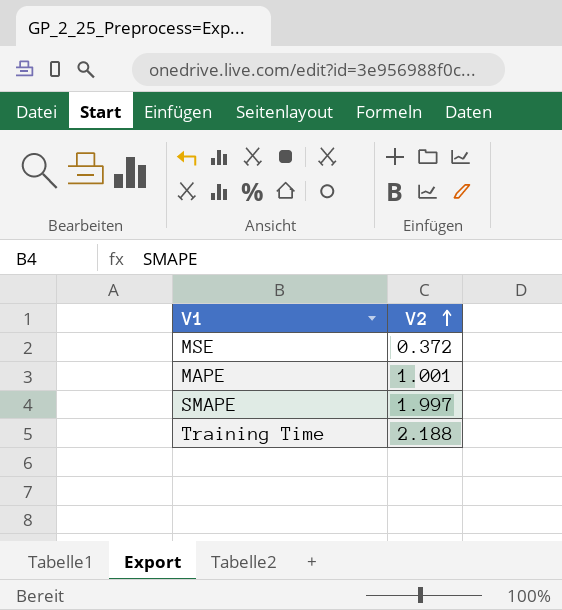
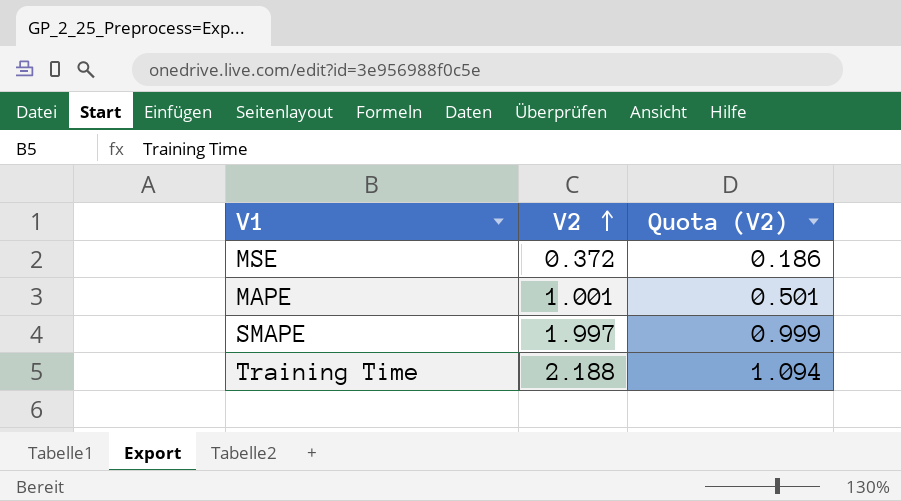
column Quota (V2) | formula: none -> [V2] * 0.5

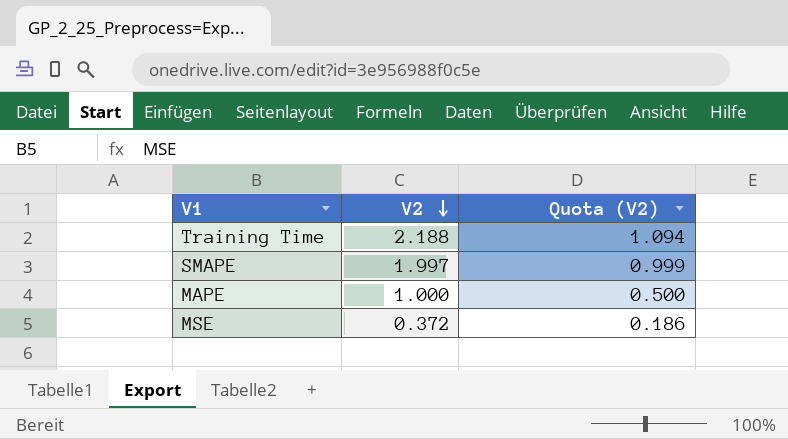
row order: V2 ascending -> V2 descending
MAPE | V2: 1.001 -> 1.000
MAPE | Quota (V2): 0.501 -> 0.500

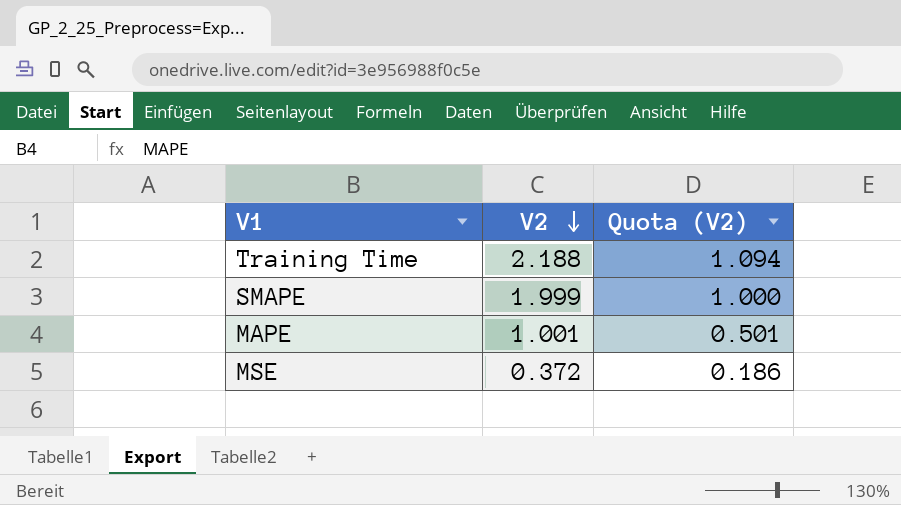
SMAPE | V2: 1.997 -> 1.999
SMAPE | Quota (V2): 0.999 -> 1.000
MAPE | V2: 1.000 -> 1.001
MAPE | Quota (V2): 0.500 -> 0.501

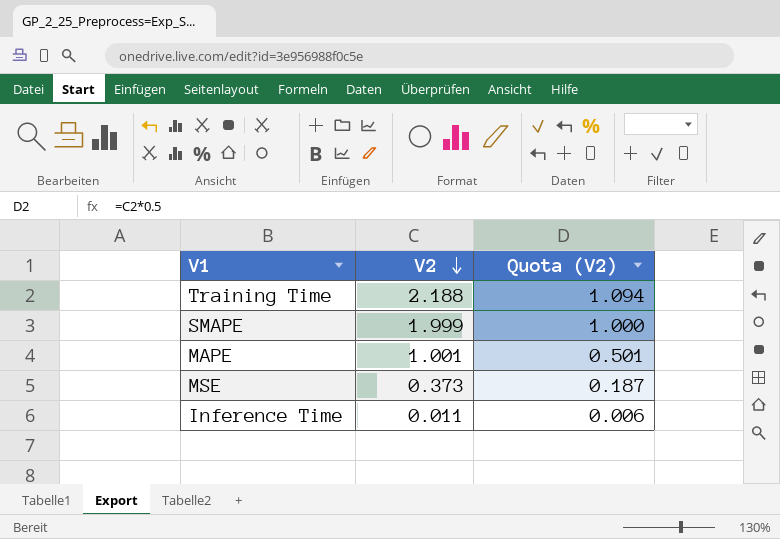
MSE | V2: 0.372 -> 0.373
MSE | Quota (V2): 0.186 -> 0.187
row Inference Time: none -> 0.011 | 0.006

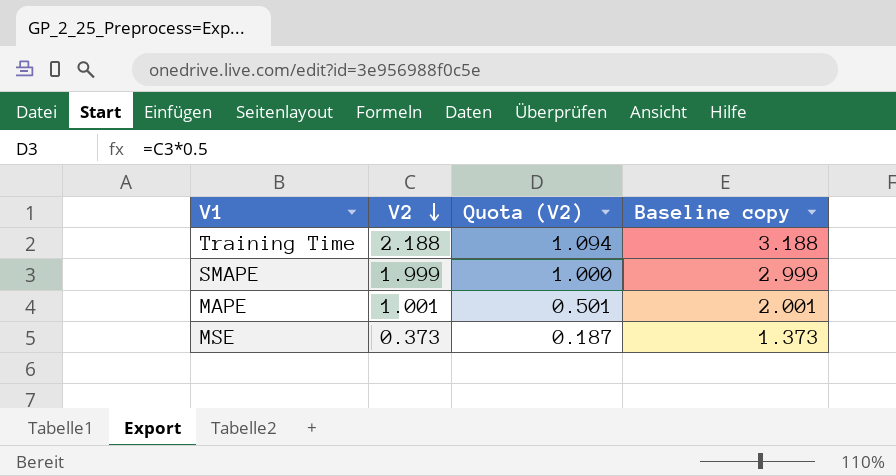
column Baseline copy | formula: none -> [V2] + 1
row Inference Time: 0.011 | 0.006 -> none

